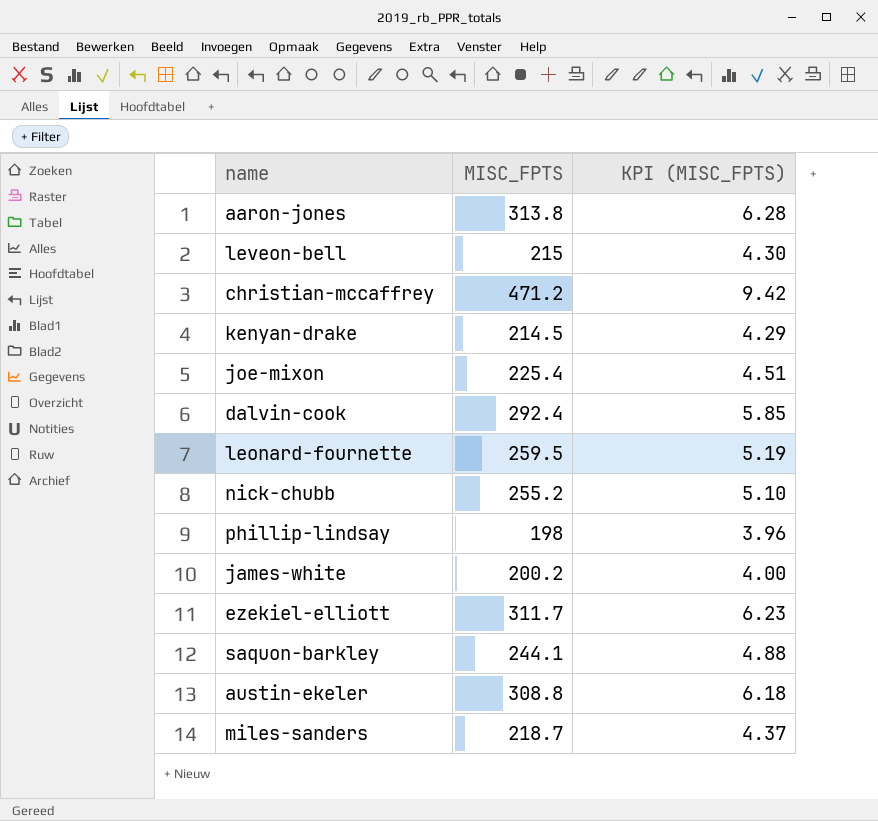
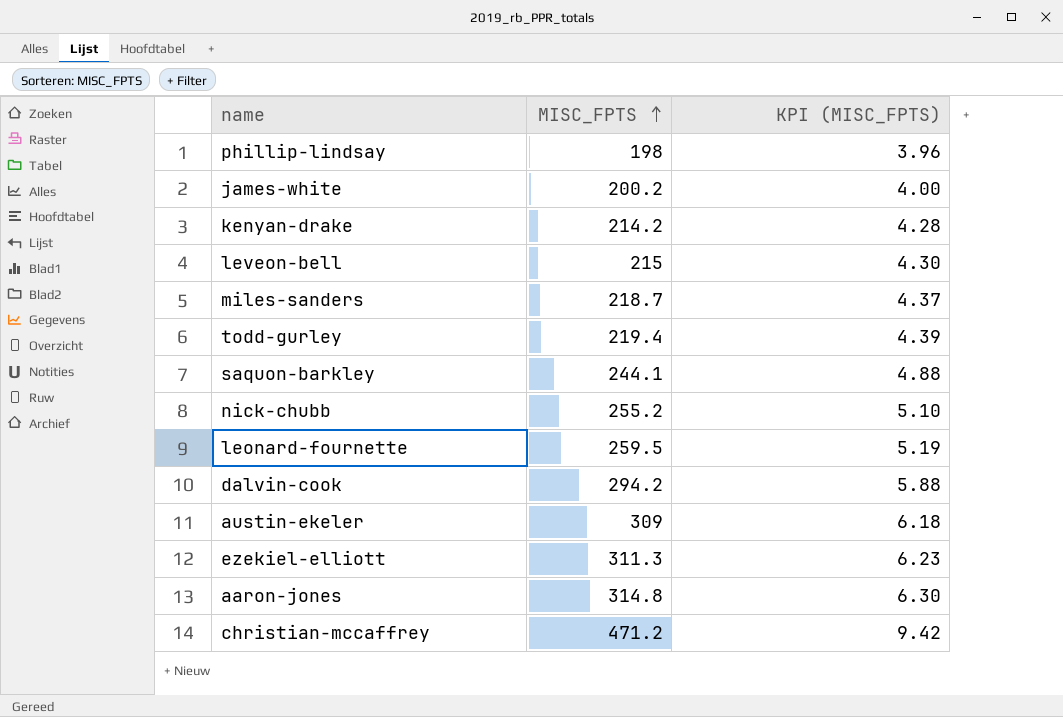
row order: none -> MISC_FPTS ascending
row joe-mixon: 225.4 | 4.51 -> none
kenyan-drake | MISC_FPTS: 214.5 -> 214.2
kenyan-drake | KPI (MISC_FPTS): 4.29 -> 4.28
row todd-gurley: none -> 219.4 | 4.39
dalvin-cook | MISC_FPTS: 292.4 -> 294.2
dalvin-cook | KPI (MISC_FPTS): 5.85 -> 5.88
austin-ekeler | MISC_FPTS: 308.8 -> 309
ezekiel-elliott | MISC_FPTS: 311.7 -> 311.3
aaron-jones | MISC_FPTS: 313.8 -> 314.8
aaron-jones | KPI (MISC_FPTS): 6.28 -> 6.30

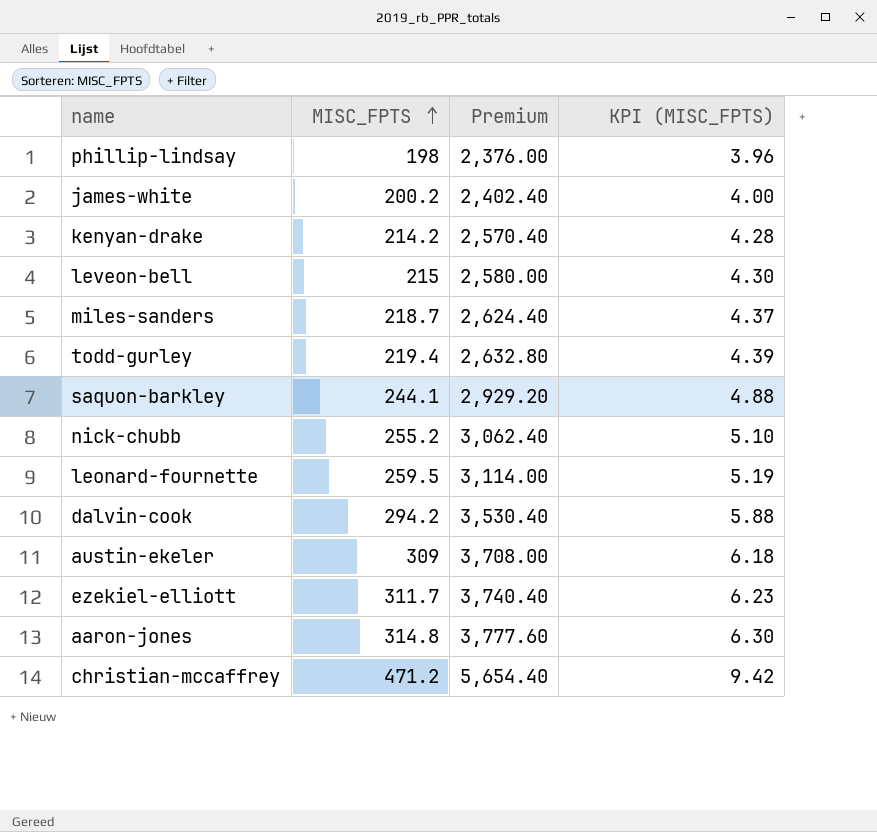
column Premium | formula: none -> [MISC_FPTS] * 12
ezekiel-elliott | MISC_FPTS: 311.3 -> 311.7

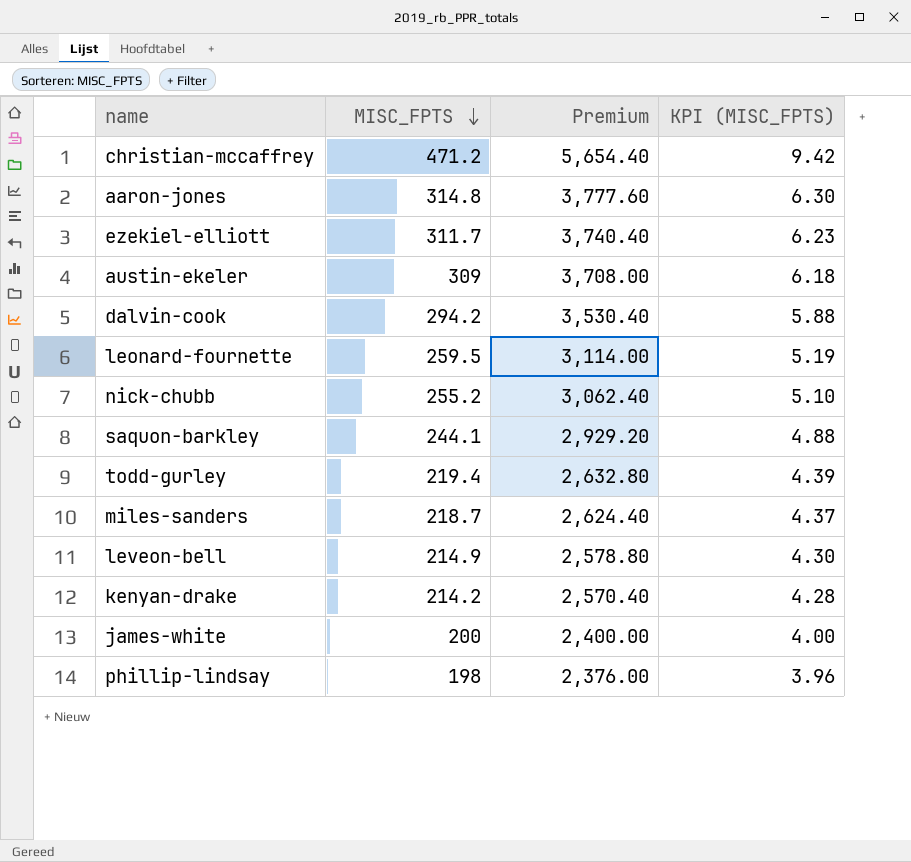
row order: MISC_FPTS ascending -> MISC_FPTS descending
leveon-bell | MISC_FPTS: 215 -> 214.9
leveon-bell | Premium: 2,580.00 -> 2,578.80
james-white | MISC_FPTS: 200.2 -> 200
james-white | Premium: 2,402.40 -> 2,400.00

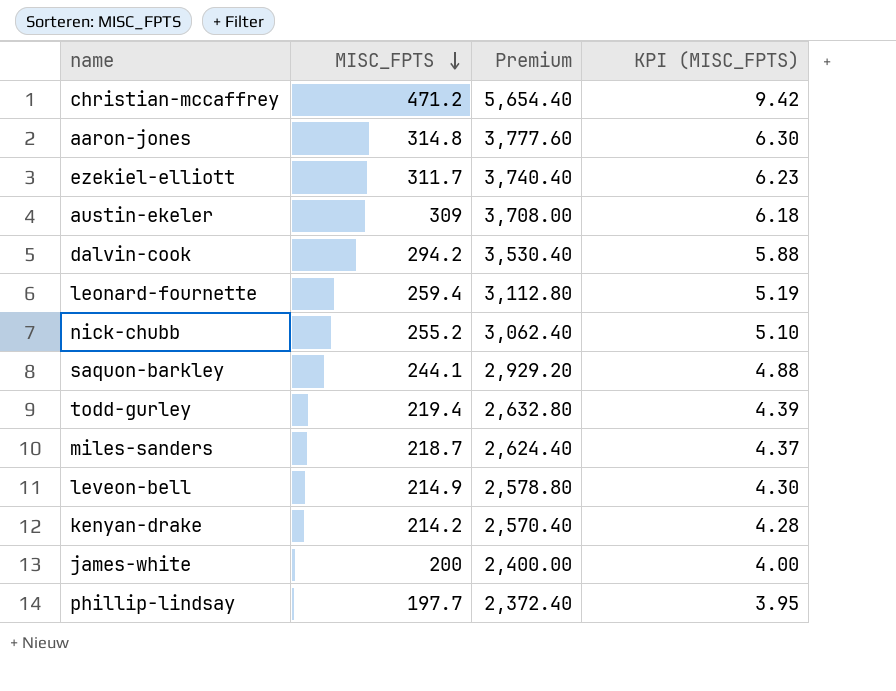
leonard-fournette | MISC_FPTS: 259.5 -> 259.4
leonard-fournette | Premium: 3,114.00 -> 3,112.80
phillip-lindsay | MISC_FPTS: 198 -> 197.7
phillip-lindsay | Premium: 2,376.00 -> 2,372.40
phillip-lindsay | KPI (MISC_FPTS): 3.96 -> 3.95

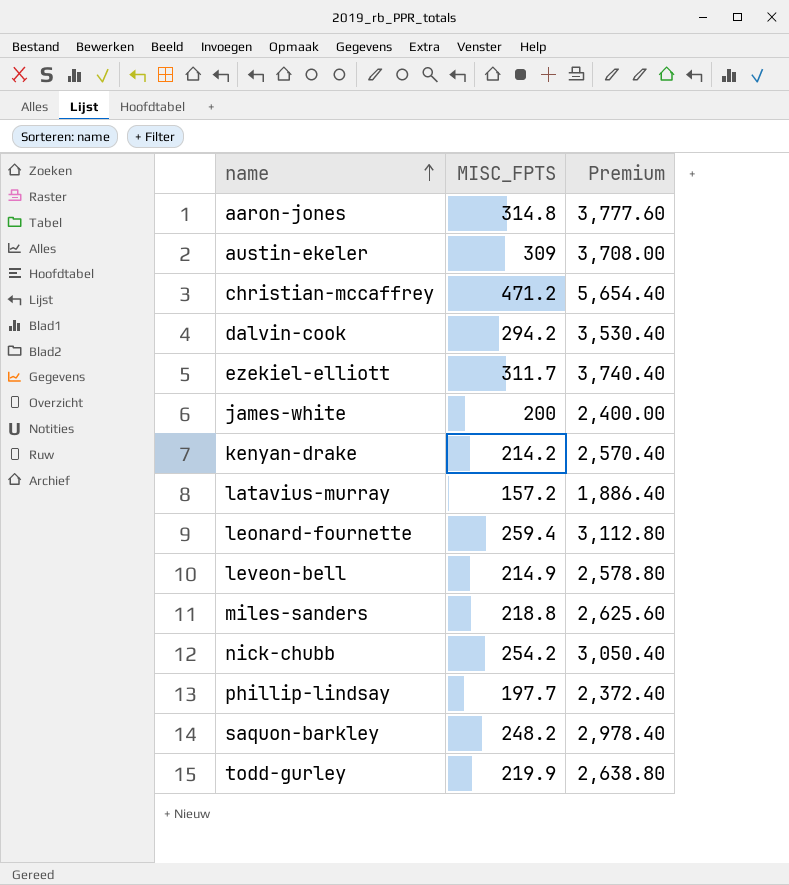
row order: MISC_FPTS descending -> name ascending
column KPI (MISC_FPTS) | formula: [MISC_FPTS] * 0.02 -> none
row latavius-murray: none -> 157.2 | 1,886.40
miles-sanders | MISC_FPTS: 218.7 -> 218.8
miles-sanders | Premium: 2,624.40 -> 2,625.60
nick-chubb | MISC_FPTS: 255.2 -> 254.2
nick-chubb | Premium: 3,062.40 -> 3,050.40
saquon-barkley | MISC_FPTS: 244.1 -> 248.2
saquon-barkley | Premium: 2,929.20 -> 2,978.40
todd-gurley | MISC_FPTS: 219.4 -> 219.9
todd-gurley | Premium: 2,632.80 -> 2,638.80

